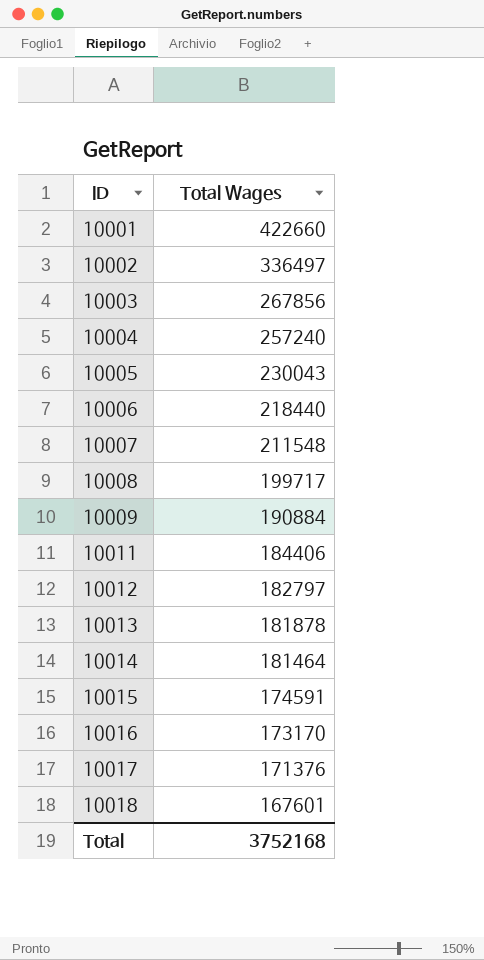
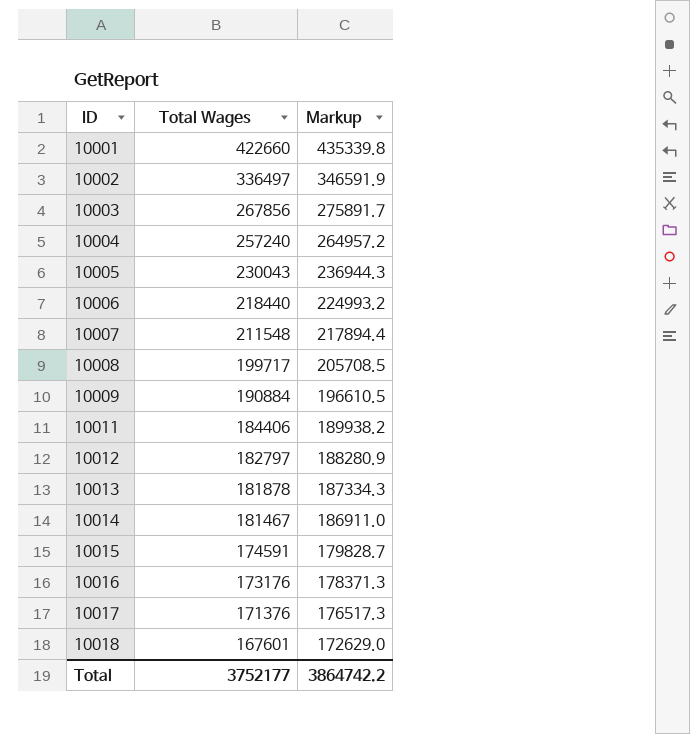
column Markup | formula: none -> [Total Wages] * 1.03
10014 | Total Wages: 181464 -> 181467
10016 | Total Wages: 173170 -> 173176
Total | Total Wages: 3752168 -> 3752177

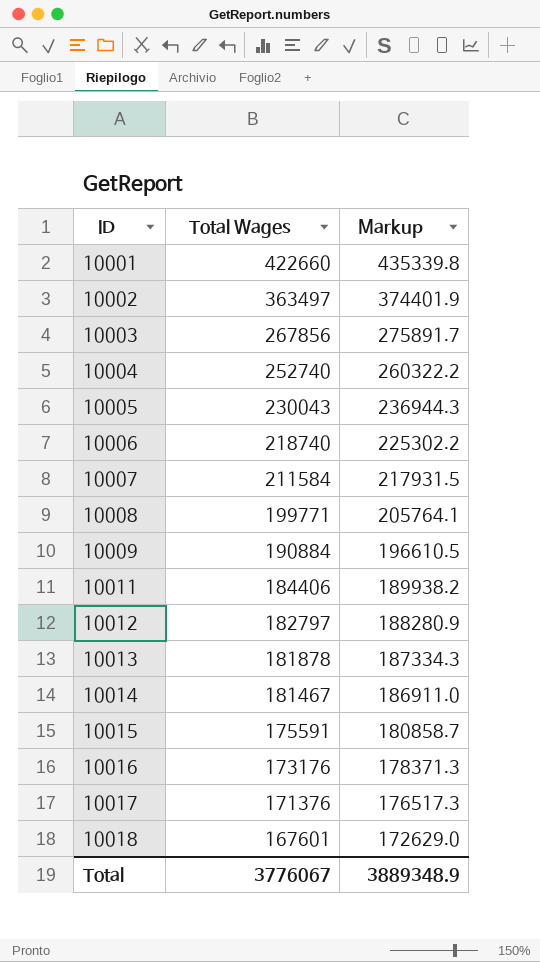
10002 | Total Wages: 336497 -> 363497
10002 | Markup: 346591.9 -> 374401.9
10004 | Total Wages: 257240 -> 252740
10004 | Markup: 264957.2 -> 260322.2
10006 | Total Wages: 218440 -> 218740
10006 | Markup: 224993.2 -> 225302.2
10007 | Total Wages: 211548 -> 211584
10007 | Markup: 217894.4 -> 217931.5
10008 | Total Wages: 199717 -> 199771
10008 | Markup: 205708.5 -> 205764.1
10015 | Total Wages: 174591 -> 175591
10015 | Markup: 179828.7 -> 180858.7
Total | Total Wages: 3752177 -> 3776067
Total | Markup: 3864742.2 -> 3889348.9

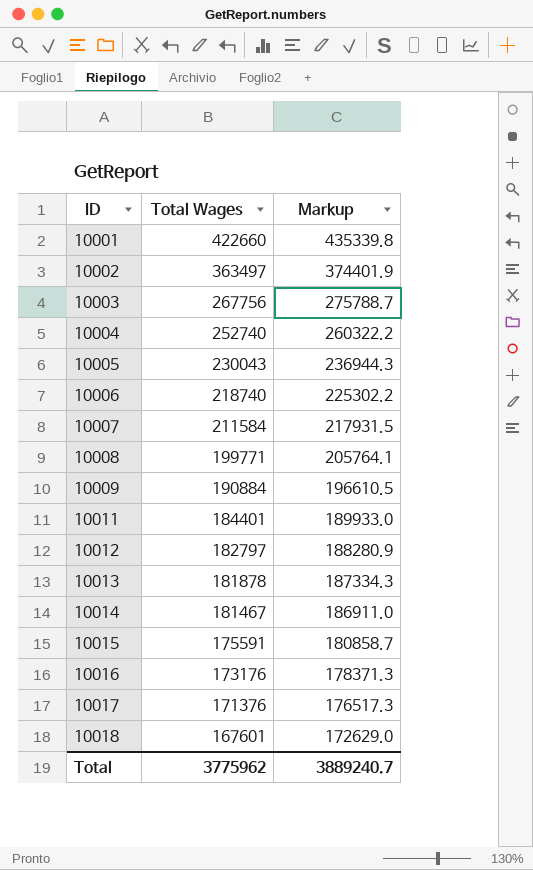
10003 | Total Wages: 267856 -> 267756
10003 | Markup: 275891.7 -> 275788.7
10011 | Total Wages: 184406 -> 184401
10011 | Markup: 189938.2 -> 189933.0
Total | Total Wages: 3776067 -> 3775962
Total | Markup: 3889348.9 -> 3889240.7

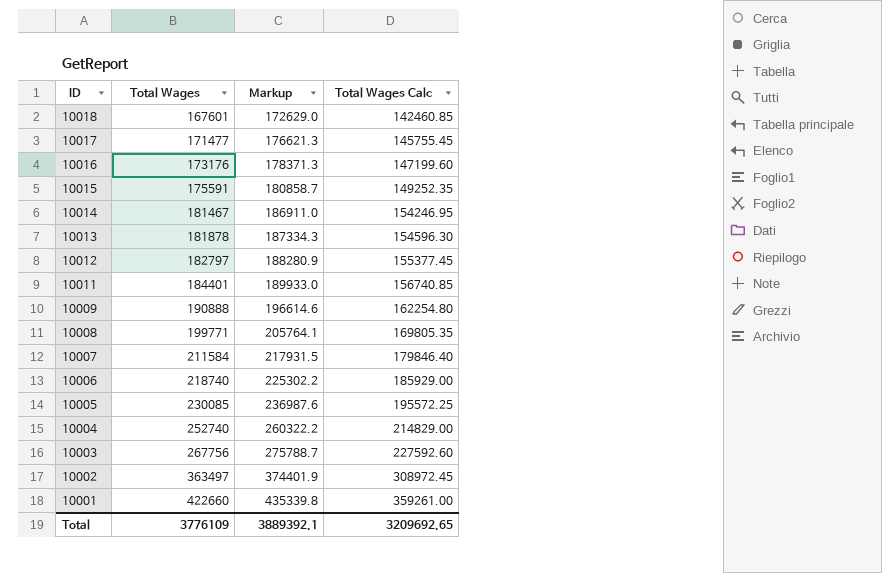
row order: ID ascending -> ID descending
column Total Wages Calc | formula: none -> [Total Wages] * 0.85
10017 | Total Wages: 171376 -> 171477
10017 | Markup: 176517.3 -> 176621.3
10009 | Total Wages: 190884 -> 190888
10009 | Markup: 196610.5 -> 196614.6
10005 | Total Wages: 230043 -> 230085
10005 | Markup: 236944.3 -> 236987.6
Total | Total Wages: 3775962 -> 3776109
Total | Markup: 3889240.7 -> 3889392.1

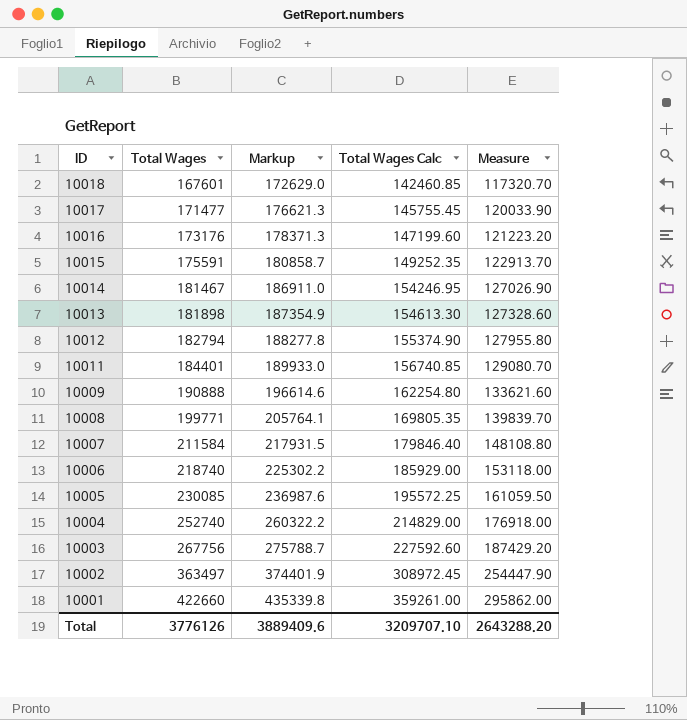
column Measure | formula: none -> [Total Wages] * 0.7
10013 | Total Wages: 181878 -> 181898
10013 | Markup: 187334.3 -> 187354.9
10013 | Total Wages Calc: 154596.30 -> 154613.30
10012 | Total Wages: 182797 -> 182794
10012 | Markup: 188280.9 -> 188277.8
10012 | Total Wages Calc: 155377.45 -> 155374.90
Total | Total Wages: 3776109 -> 3776126
Total | Markup: 3889392.1 -> 3889409.6
Total | Total Wages Calc: 3209692.65 -> 3209707.10

